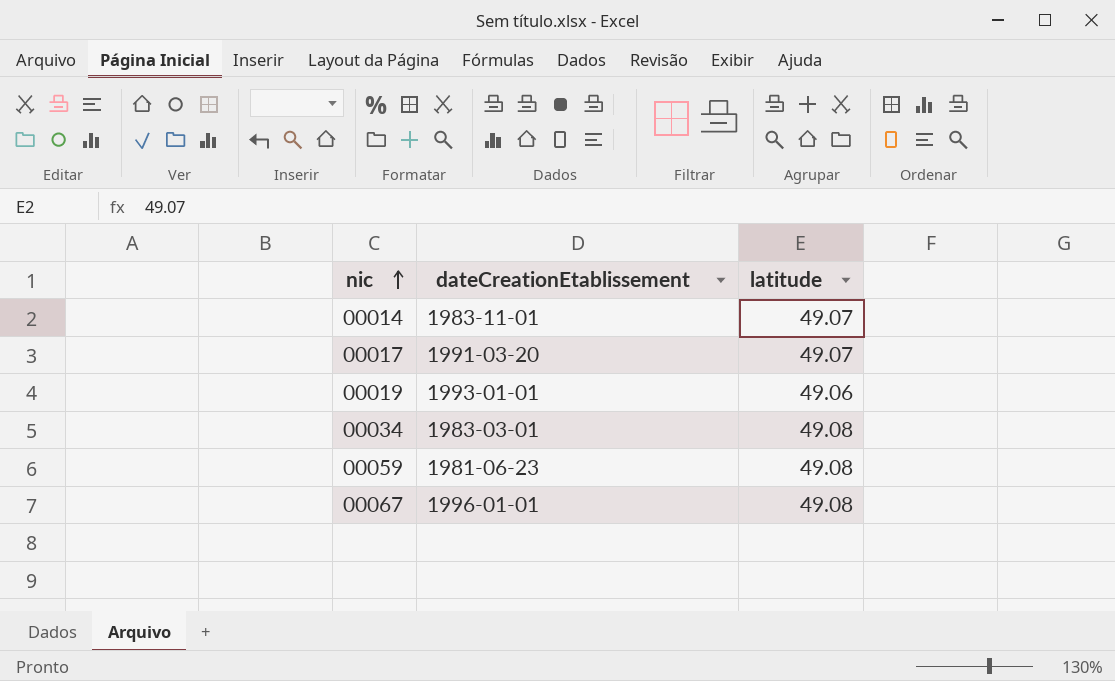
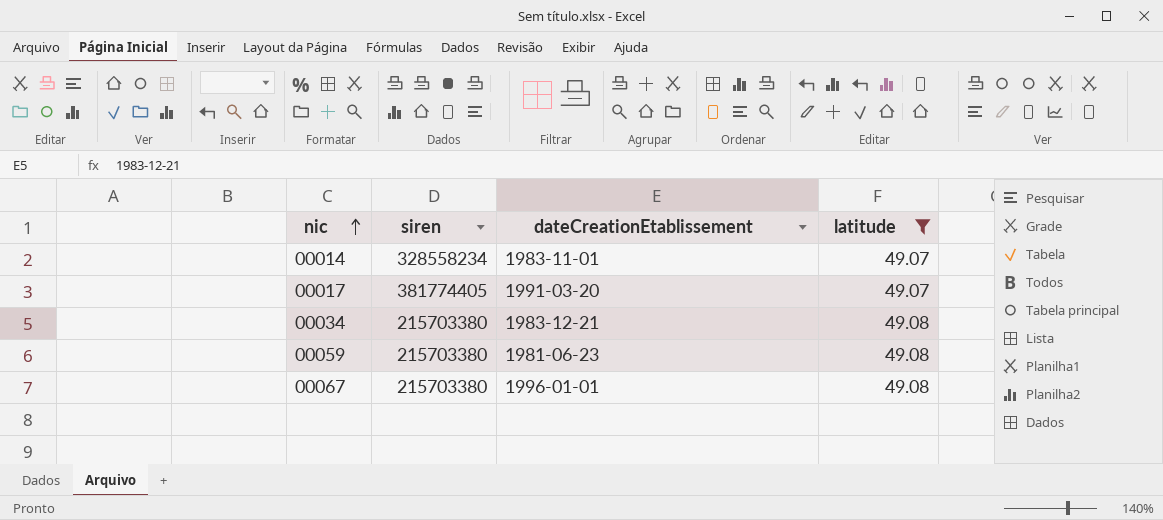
filter: none -> latitude != 49.06
column siren | position: none -> 2
00034 | dateCreationEtablissement: 1983-03-01 -> 1983-12-21

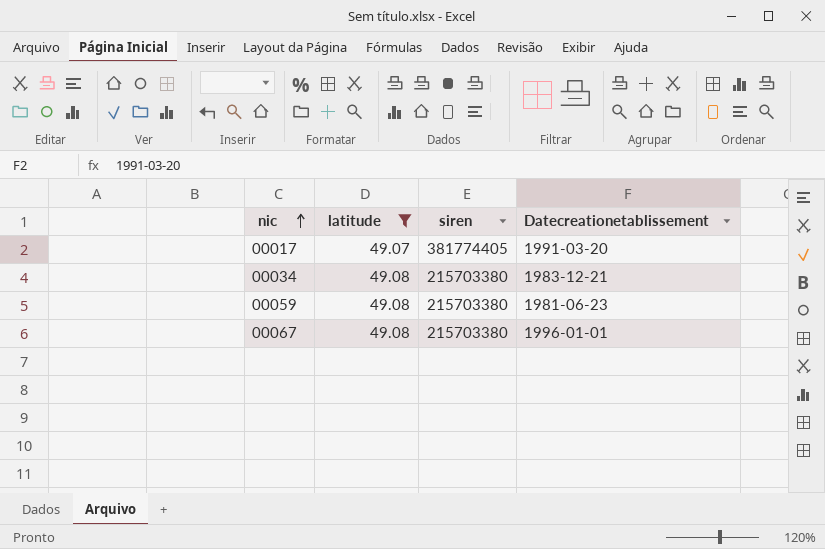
column latitude | position: 4 -> 2
column name: dateCreationEtablissement -> Datecreationetablissement
row 00014: 328558234 | 1983-11-01 | 49.07 -> none

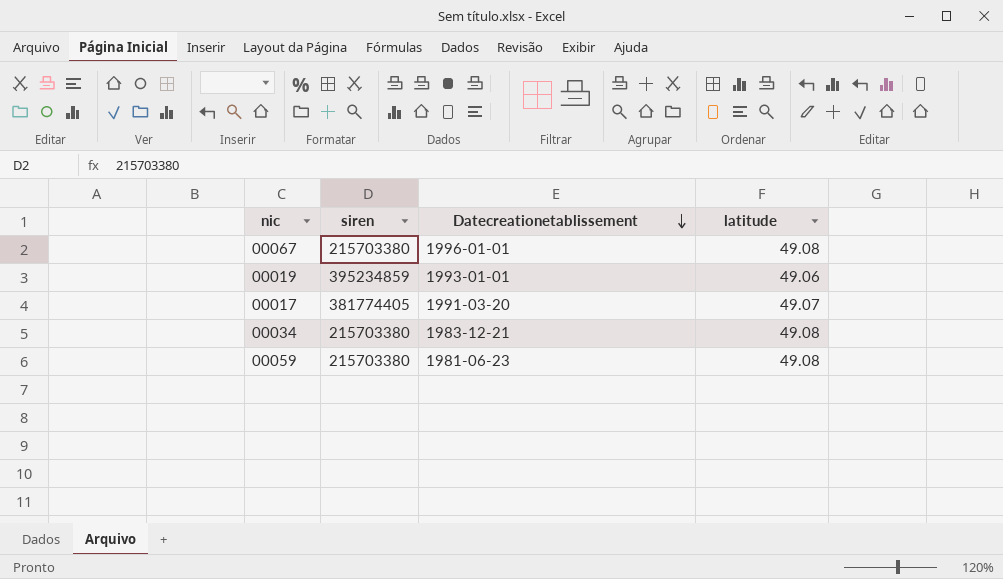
filter: latitude != 49.06 -> none
row order: nic ascending -> Datecreationetablissement descending
column latitude | position: 2 -> 4

